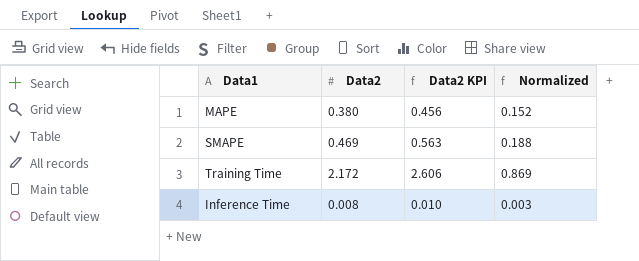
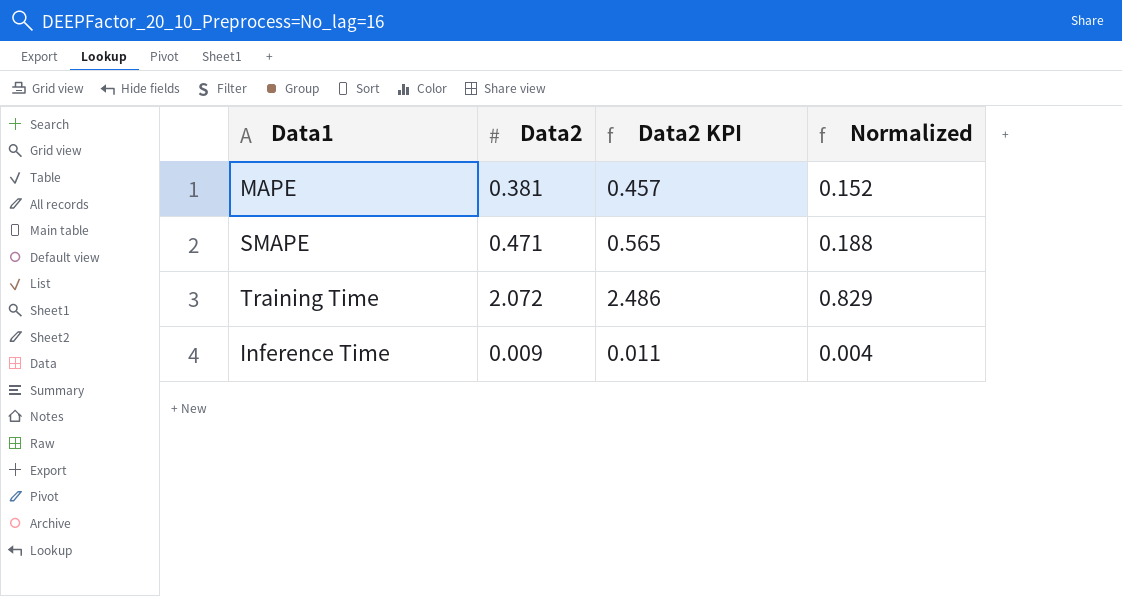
MAPE | Data2: 0.380 -> 0.381
MAPE | Data2 KPI: 0.456 -> 0.457
SMAPE | Data2: 0.469 -> 0.471
SMAPE | Data2 KPI: 0.563 -> 0.565
Training Time | Data2: 2.172 -> 2.072
Training Time | Data2 KPI: 2.606 -> 2.486
Training Time | Normalized: 0.869 -> 0.829
Inference Time | Data2: 0.008 -> 0.009
Inference Time | Data2 KPI: 0.010 -> 0.011
Inference Time | Normalized: 0.003 -> 0.004

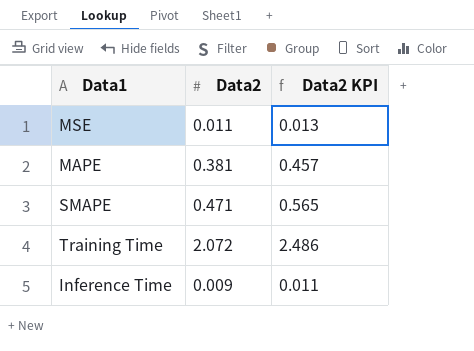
column Normalized | formula: [Data2] * 0.4 -> none
row MSE: none -> 0.011 | 0.013

